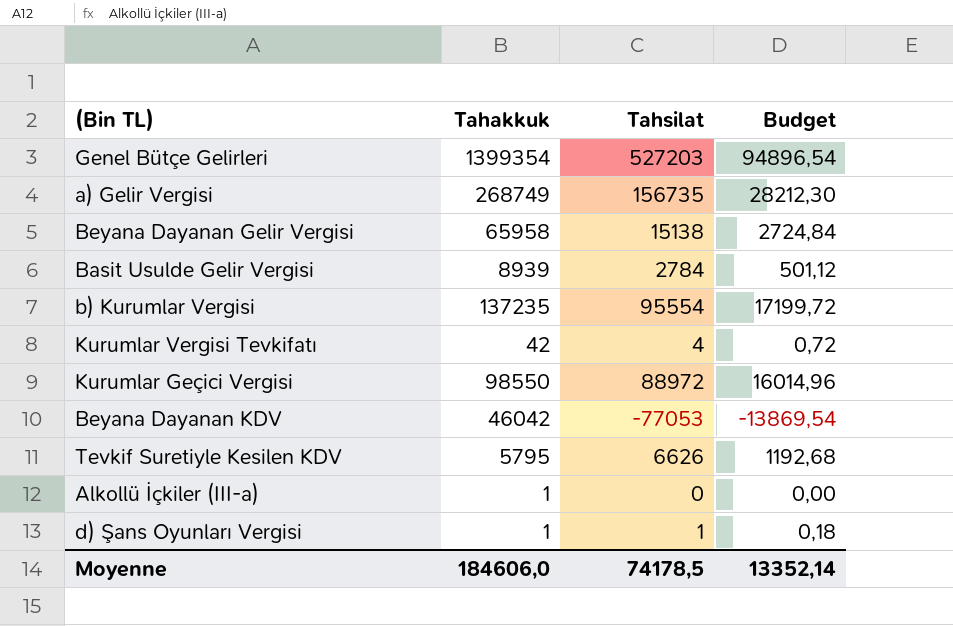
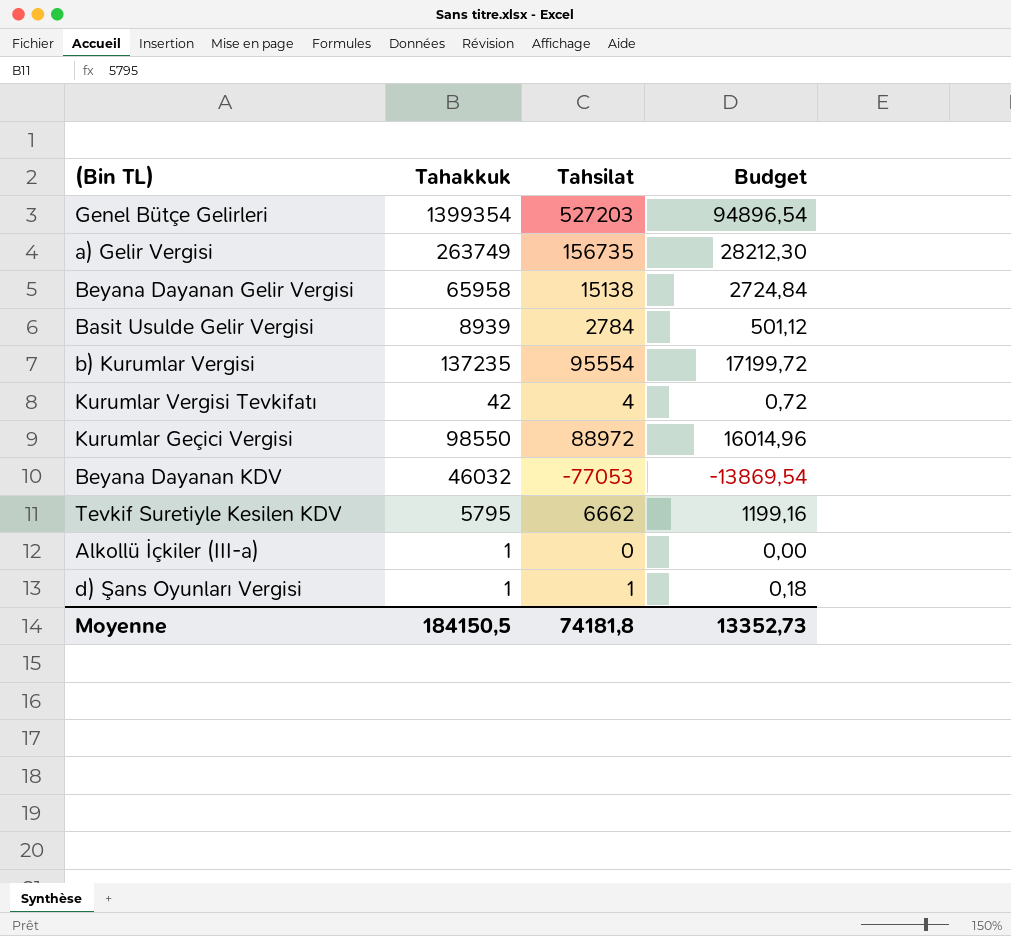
a) Gelir Vergisi | Tahakkuk: 268749 -> 263749
Beyana Dayanan KDV | Tahakkuk: 46042 -> 46032
Tevkif Suretiyle Kesilen KDV | Tahsilat: 6626 -> 6662
Tevkif Suretiyle Kesilen KDV | Budget: 1192,68 -> 1199,16
Moyenne | Tahakkuk: 184606,0 -> 184150,5
Moyenne | Tahsilat: 74178,5 -> 74181,8
Moyenne | Budget: 13352,14 -> 13352,73

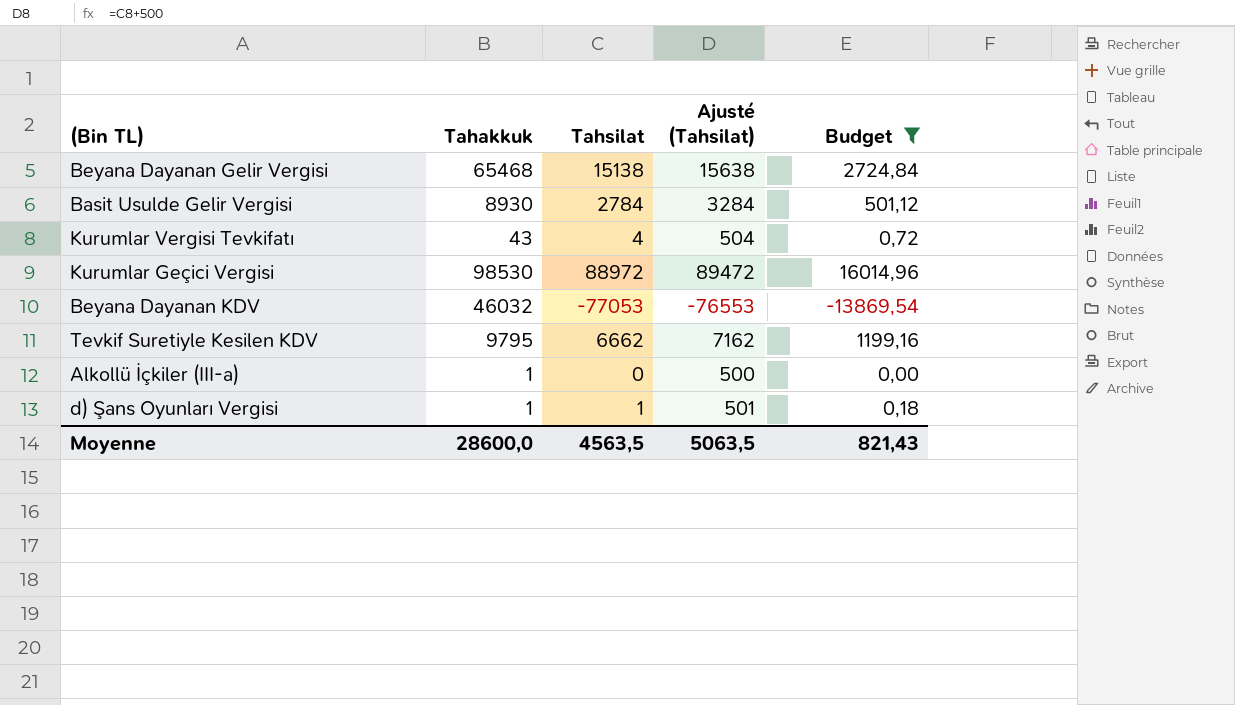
filter: none -> Budget <= 16014,96
column Ajusté (Tahsilat) | formula: none -> [Tahsilat] + 500
Beyana Dayanan Gelir Vergisi | Tahakkuk: 65958 -> 65468
Basit Usulde Gelir Vergisi | Tahakkuk: 8939 -> 8930
Kurumlar Vergisi Tevkifatı | Tahakkuk: 42 -> 43
Kurumlar Geçici Vergisi | Tahakkuk: 98550 -> 98530
Tevkif Suretiyle Kesilen KDV | Tahakkuk: 5795 -> 9795
Moyenne | Tahakkuk: 184150,5 -> 28600,0
Moyenne | Tahsilat: 74181,8 -> 4563,5
Moyenne | Budget: 13352,73 -> 821,43

